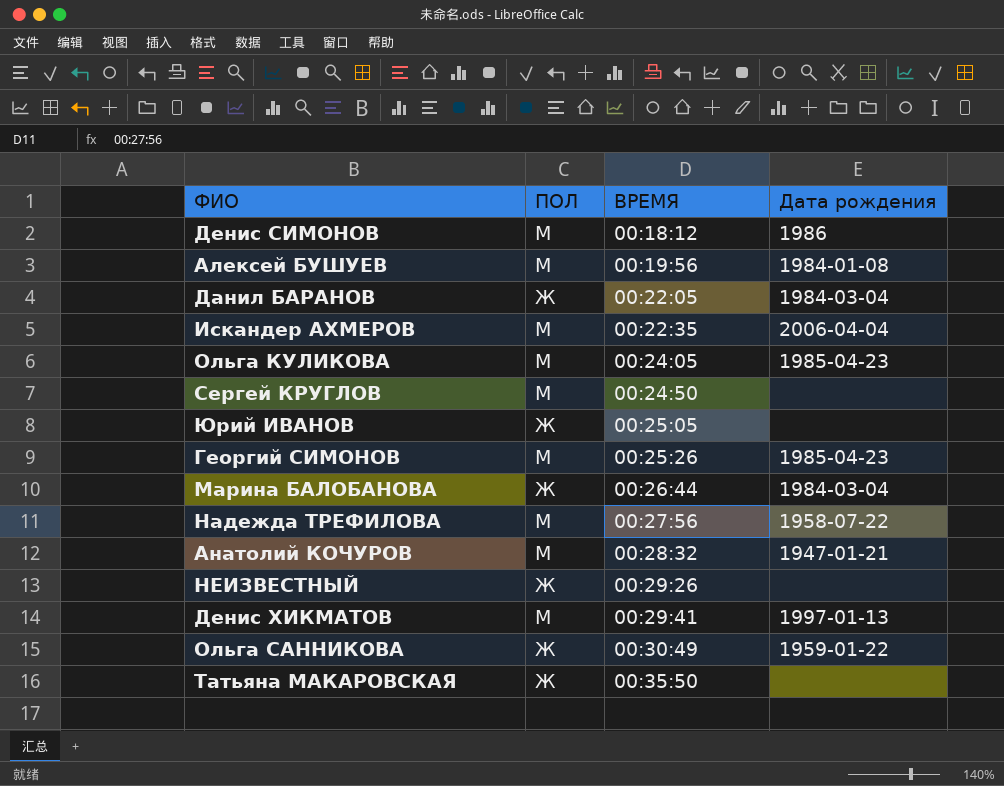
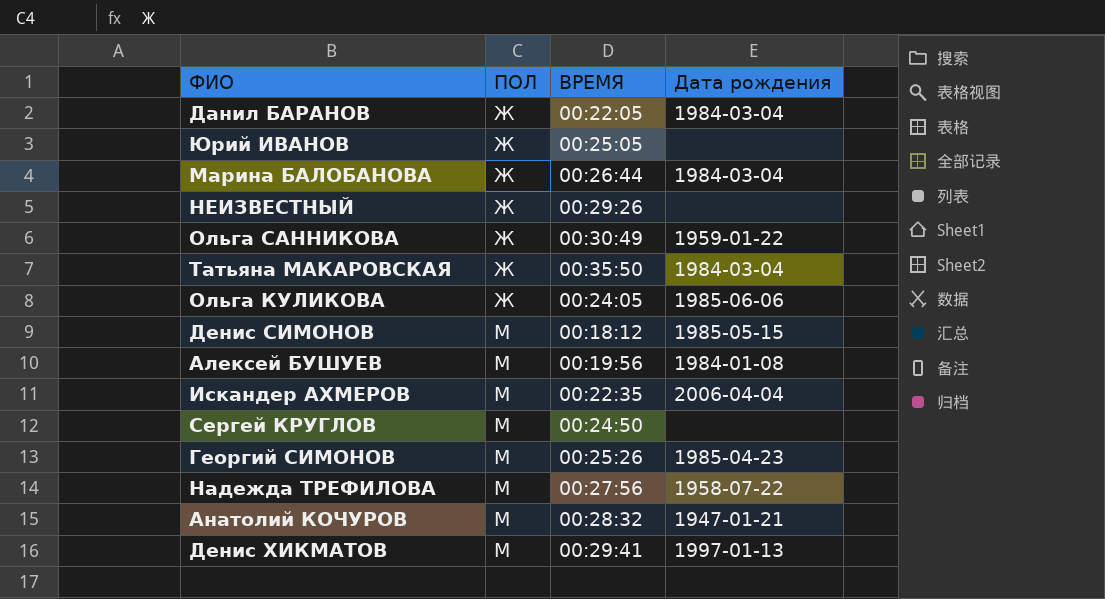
row order: ВРЕМЯ ascending -> ПОЛ ascending
Татьяна МАКАРОВСКАЯ | Дата рождения: none -> 1984-03-04
Ольга КУЛИКОВА | ПОЛ: М -> Ж
Ольга КУЛИКОВА | Дата рождения: 1985-04-23 -> 1985-06-06
Денис СИМОНОВ | Дата рождения: 1986 -> 1985-05-15

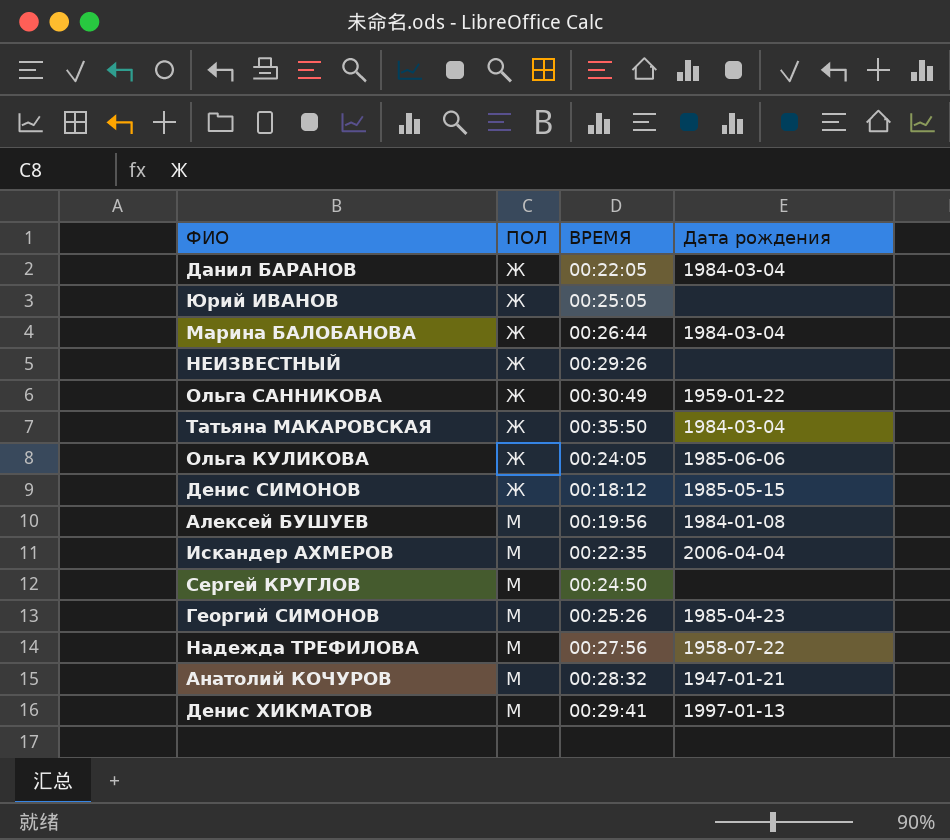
Денис СИМОНОВ | ПОЛ: М -> Ж

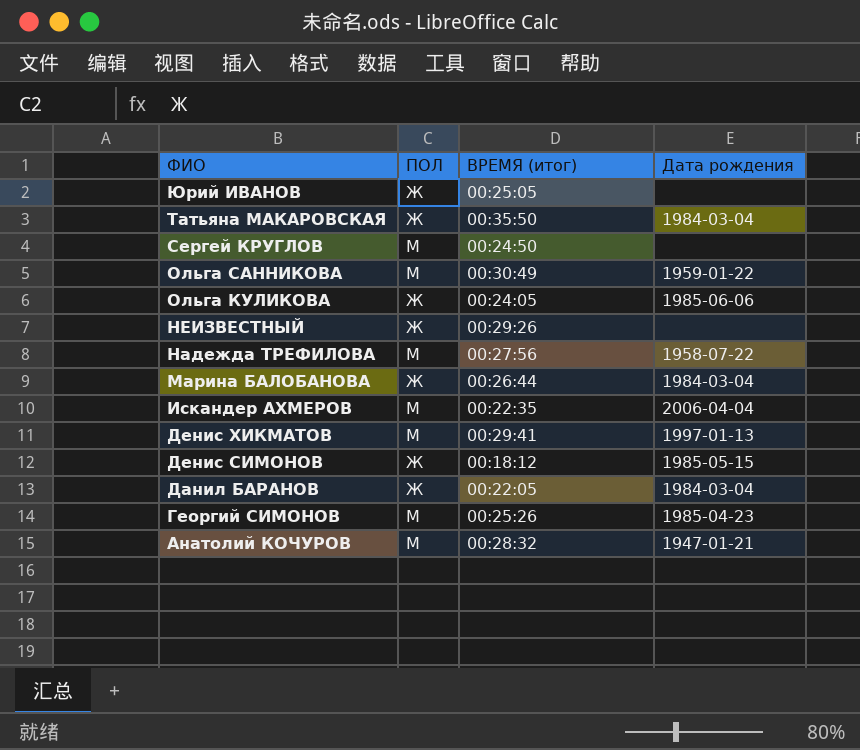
row order: ПОЛ ascending -> ФИО descending
column name: ВРЕМЯ -> ВРЕМЯ (итог)
row Алексей БУШУЕВ: М | 00:19:56 | 1984-01-08 -> none
Ольга САННИКОВА | ПОЛ: Ж -> М

